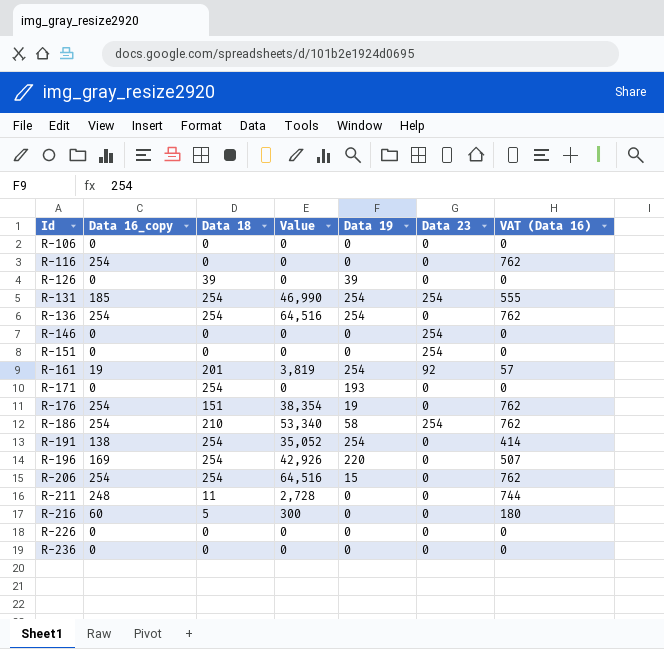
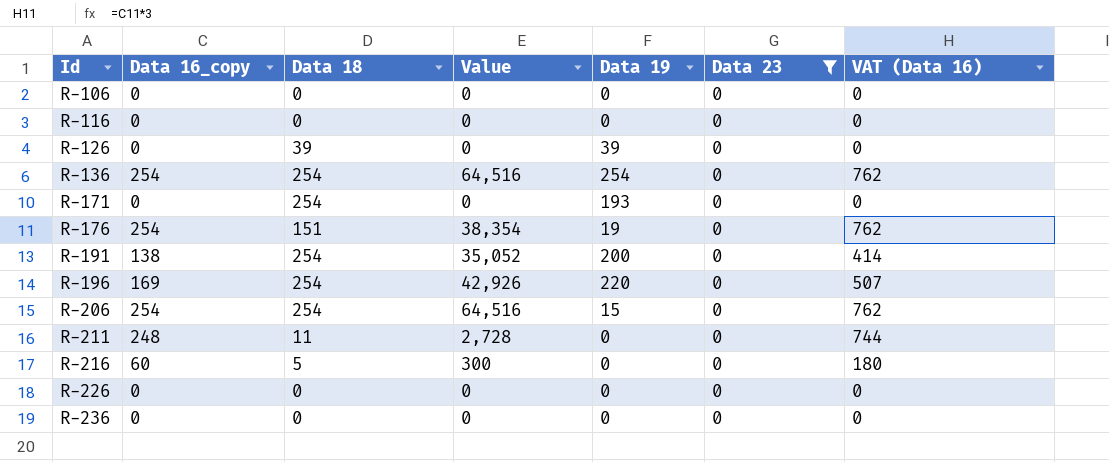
filter: none -> Data 23 = 0
R-116 | Data 16_copy: 254 -> 0
R-116 | VAT (Data 16): 762 -> 0
R-191 | Data 19: 254 -> 200

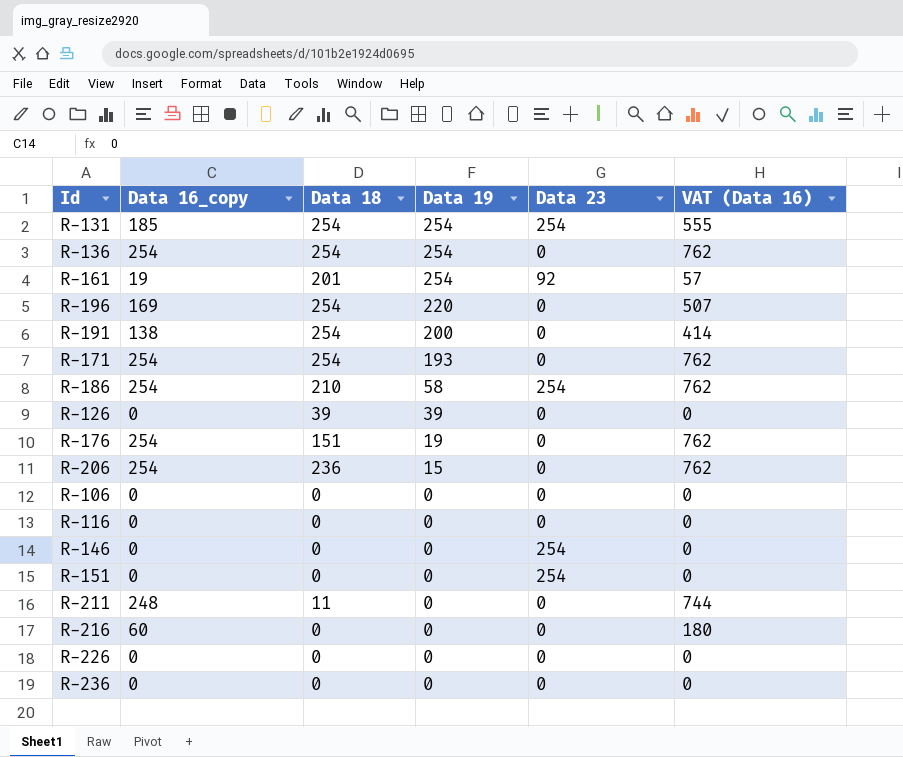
filter: Data 23 = 0 -> none
row order: Id ascending -> Data 19 descending
column Value | formula: [Data 16_copy] * [Data 18] -> none
R-171 | Data 16_copy: 0 -> 254
R-171 | VAT (Data 16): 0 -> 762
R-206 | Data 18: 254 -> 236
R-216 | Data 18: 5 -> 0

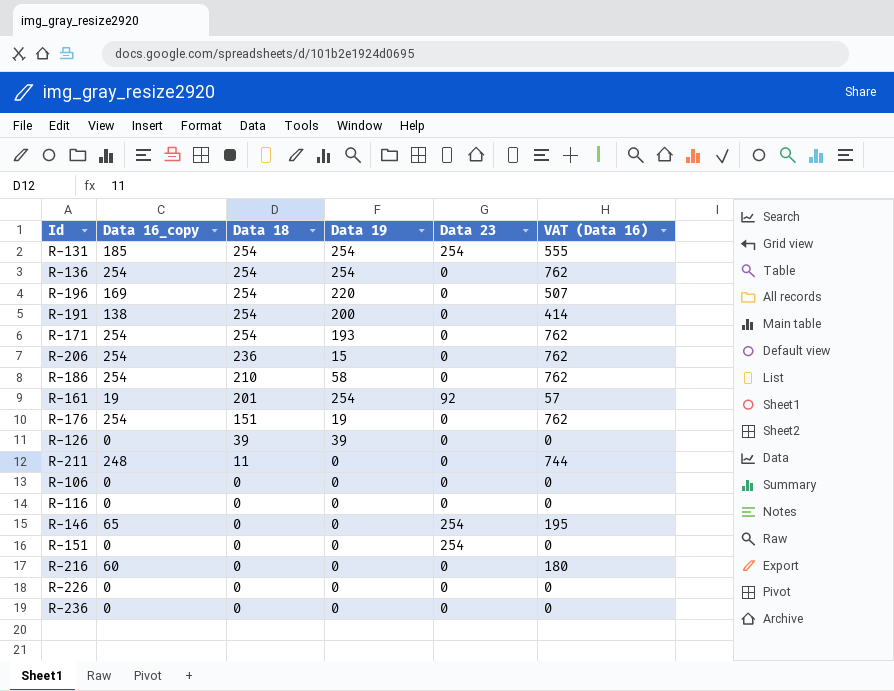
row order: Data 19 descending -> Data 18 descending
R-186 | Data 23: 254 -> 0
R-146 | Data 16_copy: 0 -> 65
R-146 | VAT (Data 16): 0 -> 195

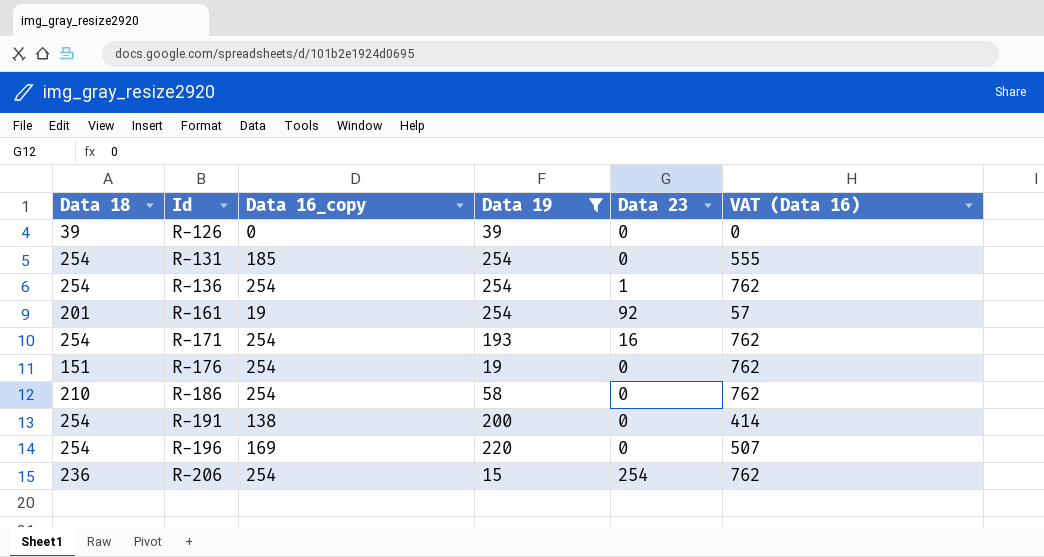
filter: none -> Data 19 != 0
row order: Data 18 descending -> Id ascending
column Data 18 | position: 3 -> 1
R-131 | Data 23: 254 -> 0
R-136 | Data 23: 0 -> 1
R-171 | Data 23: 0 -> 16
R-206 | Data 23: 0 -> 254

